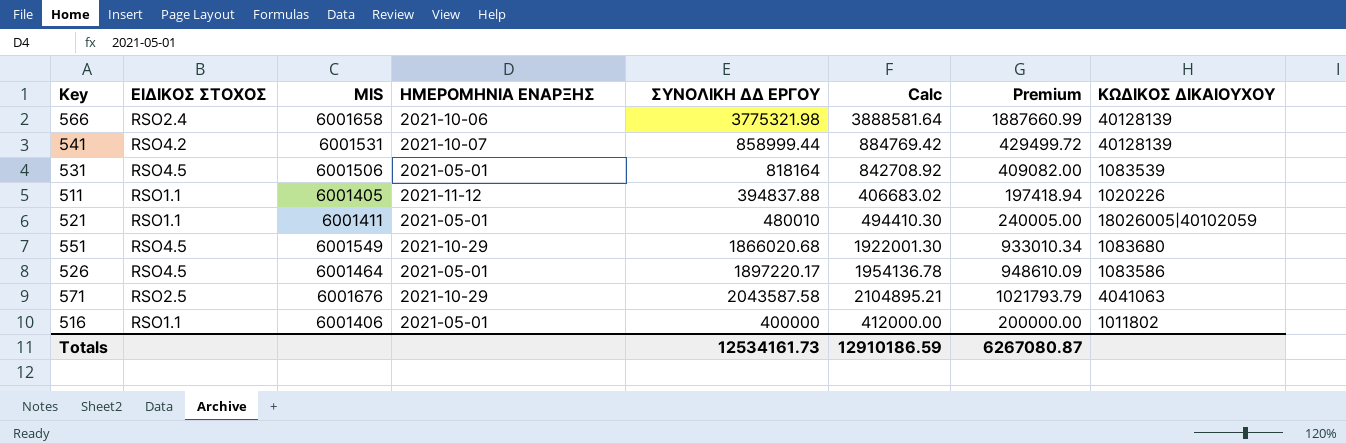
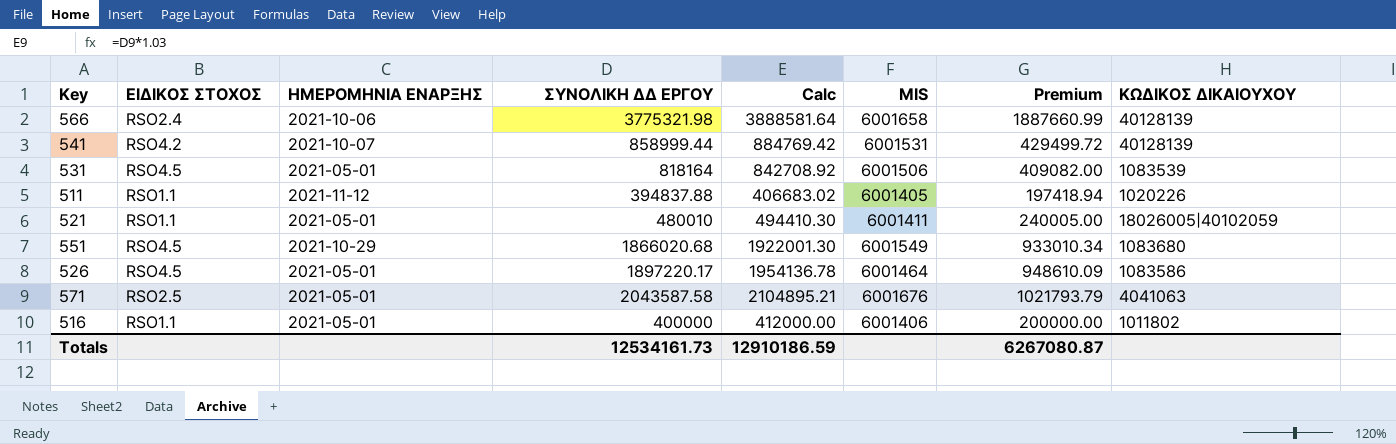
column MIS | position: 3 -> 6
571 | ΗΜΕΡΟΜΗΝΙΑ ΕΝΑΡΞΗΣ: 2021-10-29 -> 2021-05-01

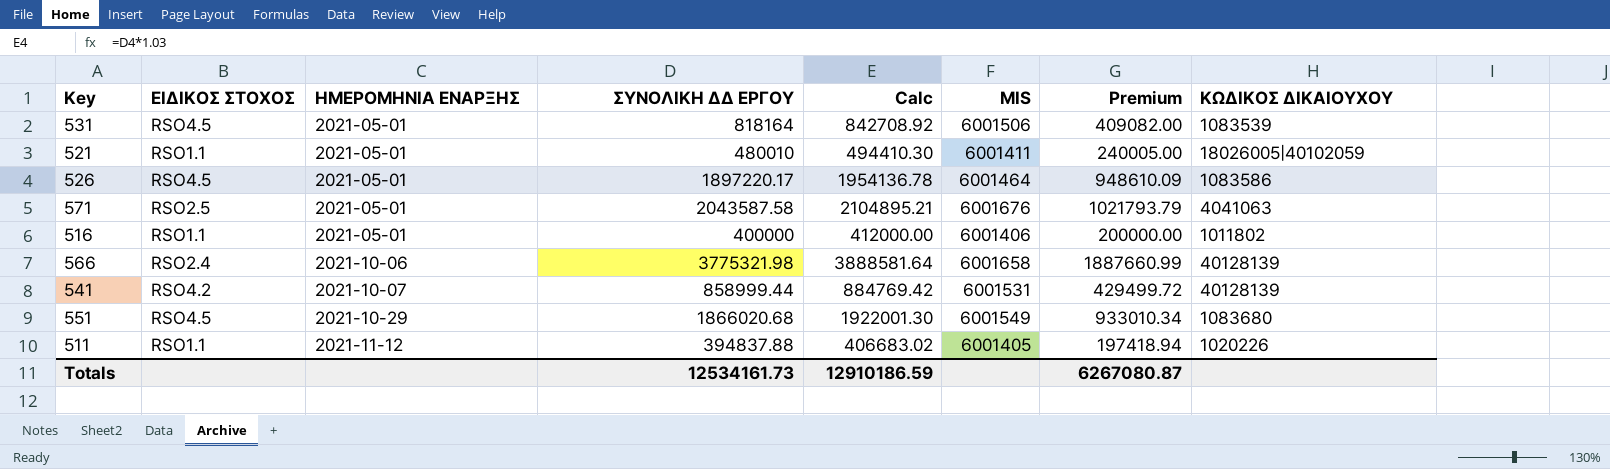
row order: none -> ΗΜΕΡΟΜΗΝΙΑ ΕΝΑΡΞΗΣ ascending

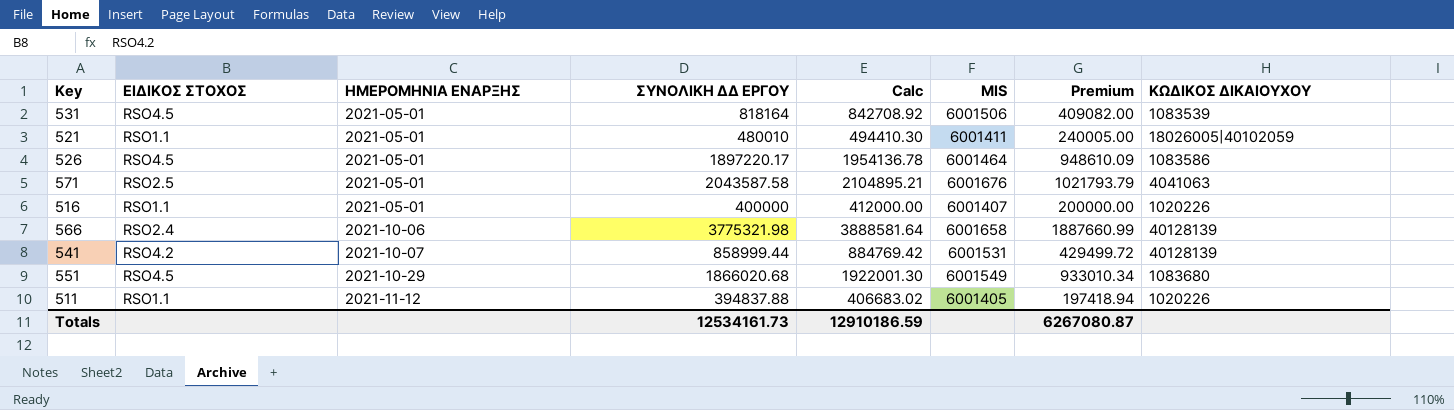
516 | MIS: 6001406 -> 6001407
516 | ΚΩΔΙΚΟΣ ΔΙΚΑΙΟΥΧΟΥ: 1011802 -> 1020226

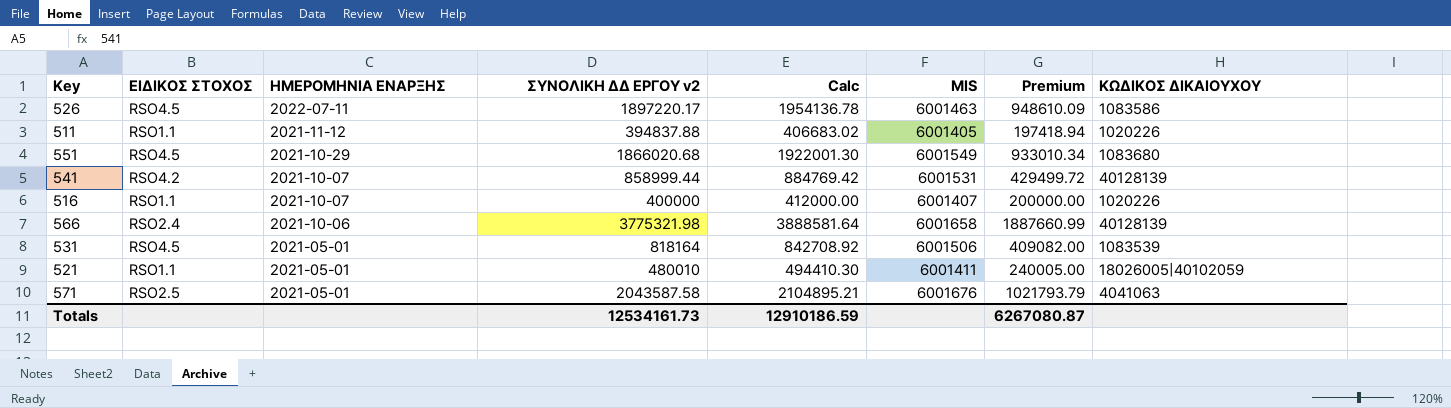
row order: ΗΜΕΡΟΜΗΝΙΑ ΕΝΑΡΞΗΣ ascending -> ΗΜΕΡΟΜΗΝΙΑ ΕΝΑΡΞΗΣ descending
column name: ΣΥΝΟΛΙΚΗ ΔΔ ΕΡΓΟΥ -> ΣΥΝΟΛΙΚΗ ΔΔ ΕΡΓΟΥ v2
526 | ΗΜΕΡΟΜΗΝΙΑ ΕΝΑΡΞΗΣ: 2021-05-01 -> 2022-07-11
526 | MIS: 6001464 -> 6001463
516 | ΗΜΕΡΟΜΗΝΙΑ ΕΝΑΡΞΗΣ: 2021-05-01 -> 2021-10-07

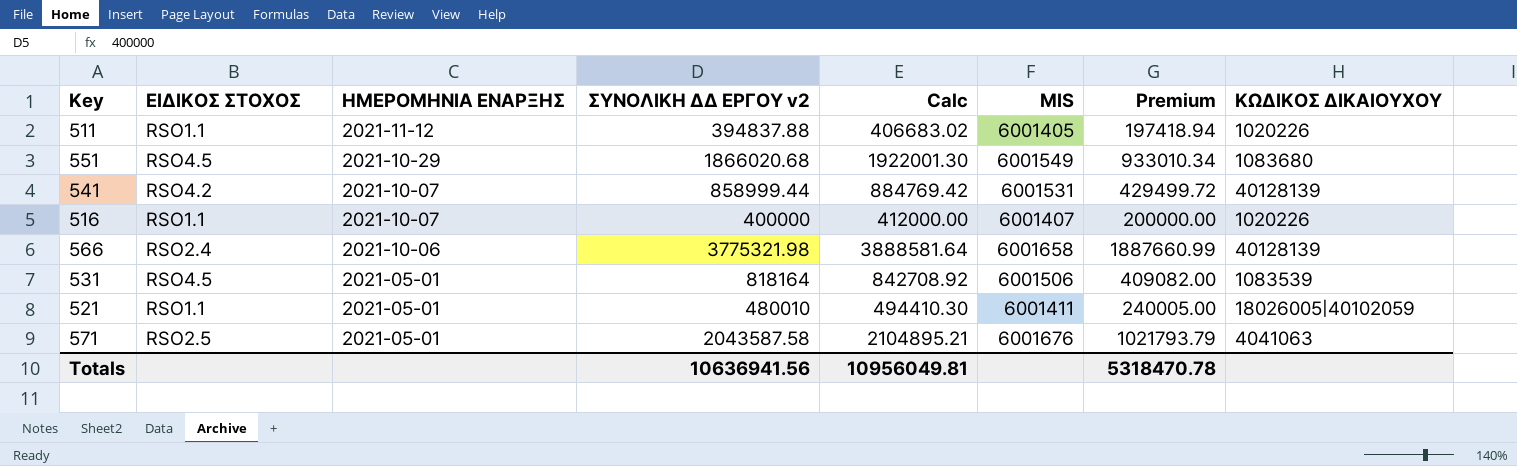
row 526: RSO4.5 | 2022-07-11 | 1897220.17 | 1954136.78 | 6001463 | 948610.09 | 1083586 -> none
Totals | ΣΥΝΟΛΙΚΗ ΔΔ ΕΡΓΟΥ v2: 12534161.73 -> 10636941.56
Totals | Calc: 12910186.59 -> 10956049.81
Totals | Premium: 6267080.87 -> 5318470.78

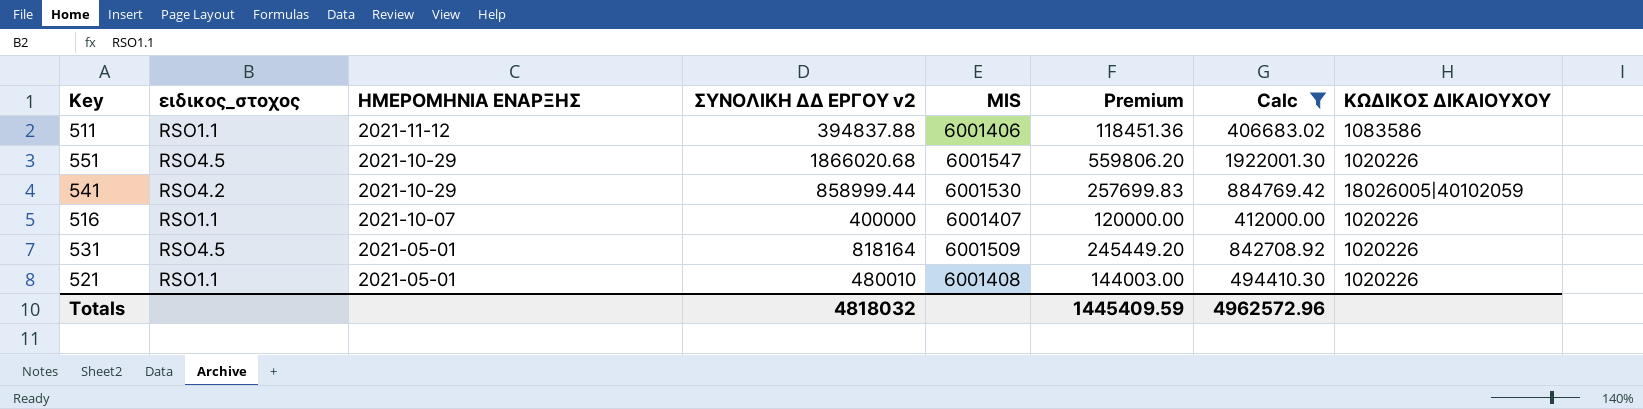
filter: none -> Calc <= 1922001.30
column name: ΕΙΔΙΚΟΣ ΣΤΟΧΟΣ -> ειδικος_στοχος
column Premium | formula: [ΣΥΝΟΛΙΚΗ ΔΔ ΕΡΓΟΥ v2] * 0.5 -> [ΣΥΝΟΛΙΚΗ ΔΔ ΕΡΓΟΥ v2] * 0.3
column Calc | position: 5 -> 7
511 | MIS: 6001405 -> 6001406
511 | ΚΩΔΙΚΟΣ ΔΙΚΑΙΟΥΧΟΥ: 1020226 -> 1083586
551 | MIS: 6001549 -> 6001547
551 | ΚΩΔΙΚΟΣ ΔΙΚΑΙΟΥΧΟΥ: 1083680 -> 1020226
541 | ΗΜΕΡΟΜΗΝΙΑ ΕΝΑΡΞΗΣ: 2021-10-07 -> 2021-10-29
541 | MIS: 6001531 -> 6001530
541 | ΚΩΔΙΚΟΣ ΔΙΚΑΙΟΥΧΟΥ: 40128139 -> 18026005|40102059
531 | MIS: 6001506 -> 6001509
531 | ΚΩΔΙΚΟΣ ΔΙΚΑΙΟΥΧΟΥ: 1083539 -> 1020226
521 | MIS: 6001411 -> 6001408
521 | ΚΩΔΙΚΟΣ ΔΙΚΑΙΟΥΧΟΥ: 18026005|40102059 -> 1020226
Totals | ΣΥΝΟΛΙΚΗ ΔΔ ΕΡΓΟΥ v2: 10636941.56 -> 4818032
Totals | Premium: 5318470.78 -> 1445409.59
Totals | Calc: 10956049.81 -> 4962572.96

